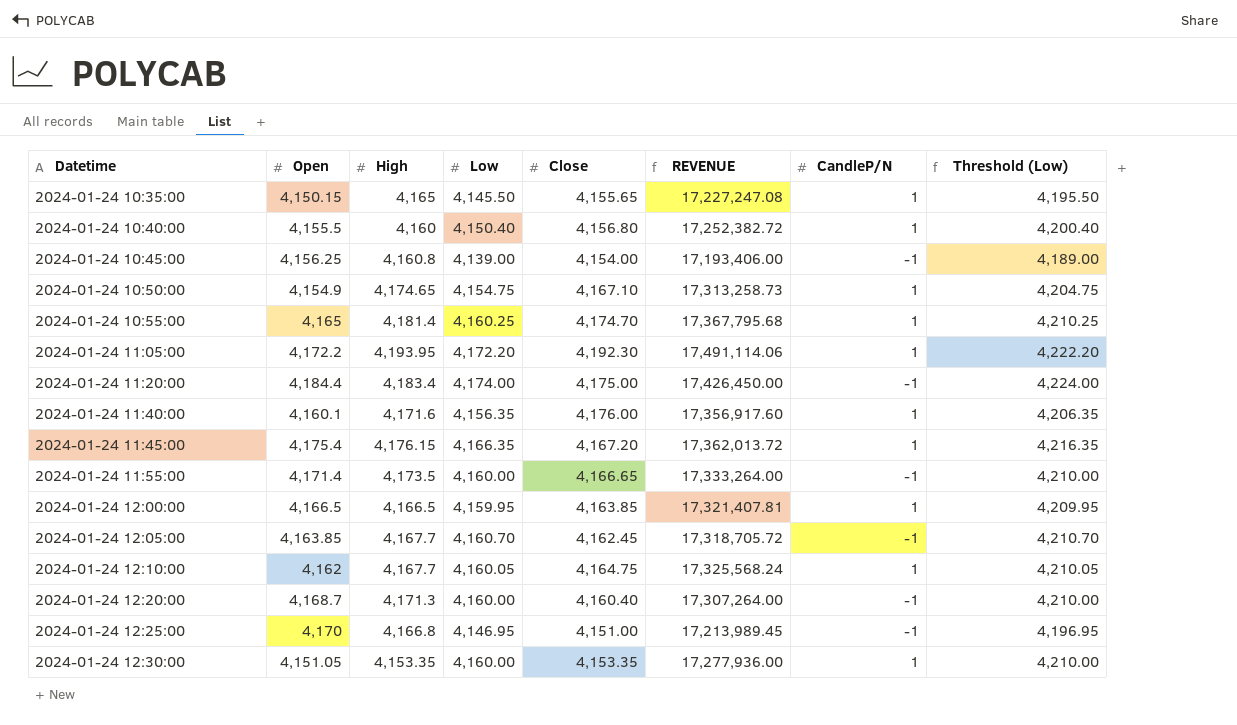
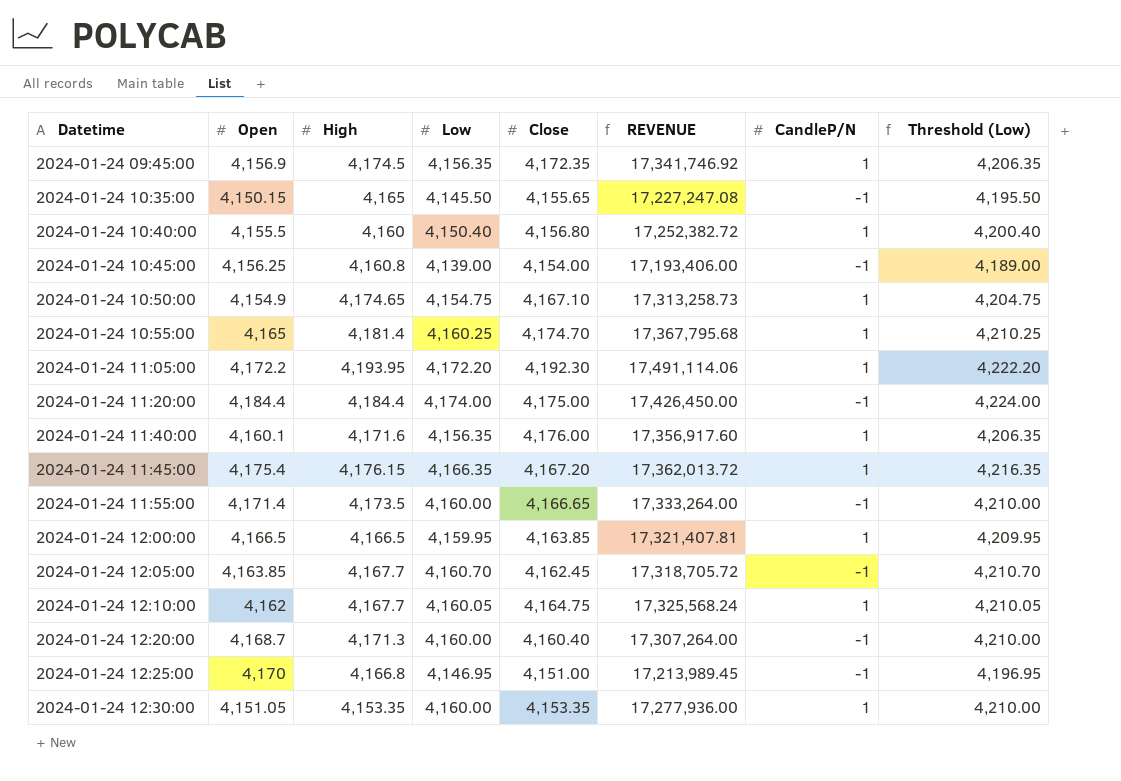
row 2024-01-24 09:45:00: none -> 4,156.9 | 4,174.5 | 4,156.35 | 4,172.35 | 17,341,746.92 | 1 | 4,206.35
2024-01-24 10:35:00 | CandleP/N: 1 -> -1
2024-01-24 11:20:00 | High: 4,183.4 -> 4,184.4

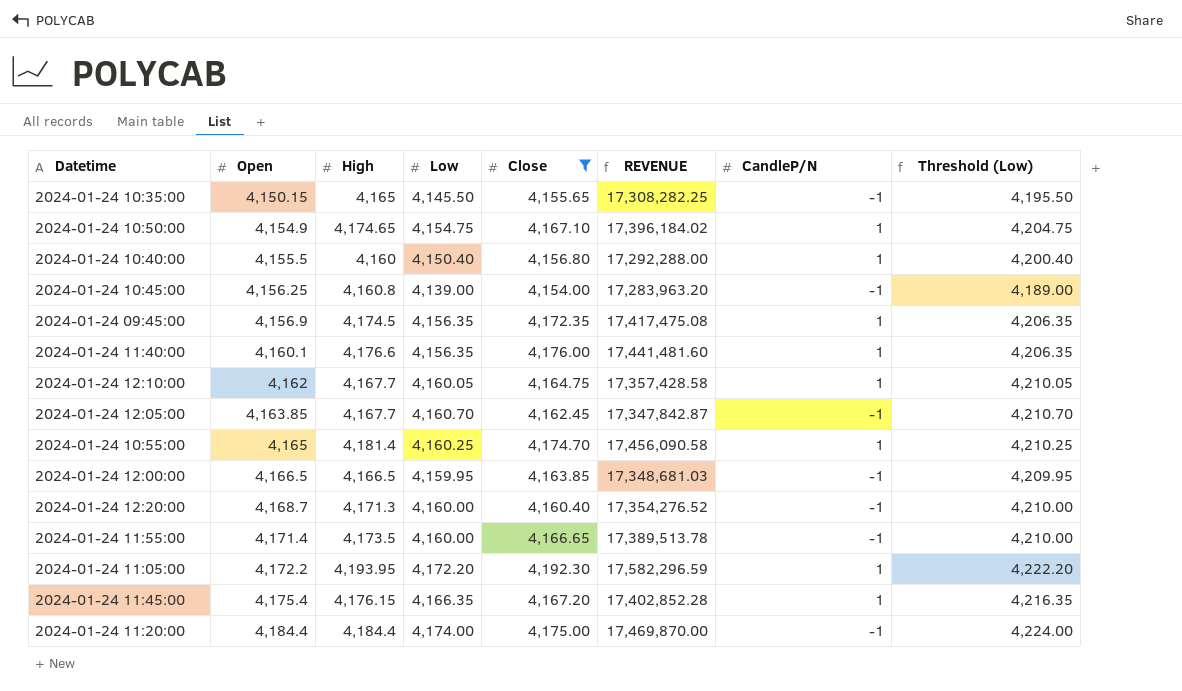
filter: none -> Close >= 4,154.00
row order: Datetime ascending -> Open ascending
column REVENUE | formula: [Low] * [Close] -> [High] * [Close]
2024-01-24 11:40:00 | High: 4,171.6 -> 4,176.6
2024-01-24 12:00:00 | CandleP/N: 1 -> -1

